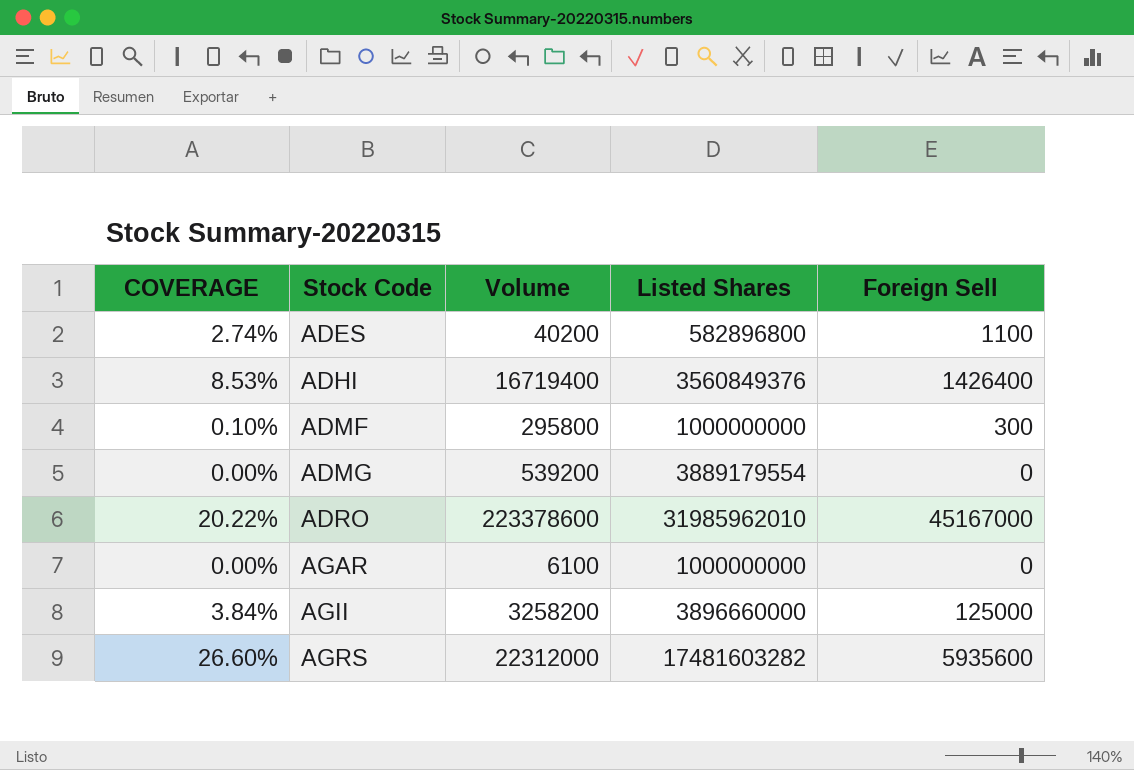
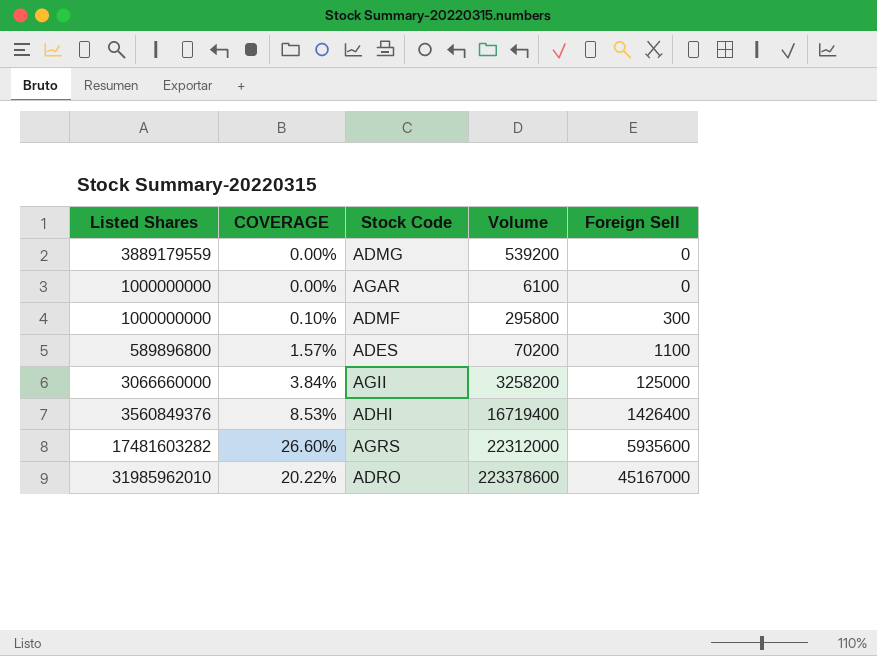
row order: Stock Code ascending -> Foreign Sell ascending
column Listed Shares | position: 4 -> 1
ADMG | Listed Shares: 3889179554 -> 3889179559
ADES | Listed Shares: 582896800 -> 589896800
ADES | COVERAGE: 2.74% -> 1.57%
ADES | Volume: 40200 -> 70200
AGII | Listed Shares: 3896660000 -> 3066660000

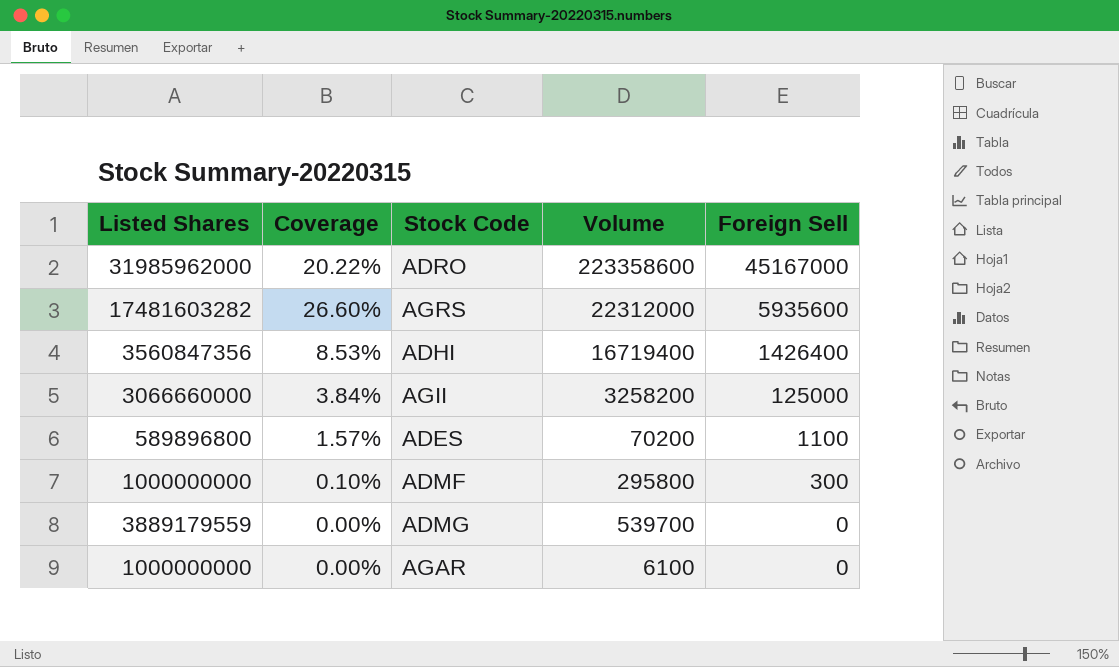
row order: Foreign Sell ascending -> Foreign Sell descending
column name: COVERAGE -> Coverage
ADRO | Listed Shares: 31985962010 -> 31985962000
ADRO | Volume: 223378600 -> 223358600
ADHI | Listed Shares: 3560849376 -> 3560847356
ADMG | Volume: 539200 -> 539700

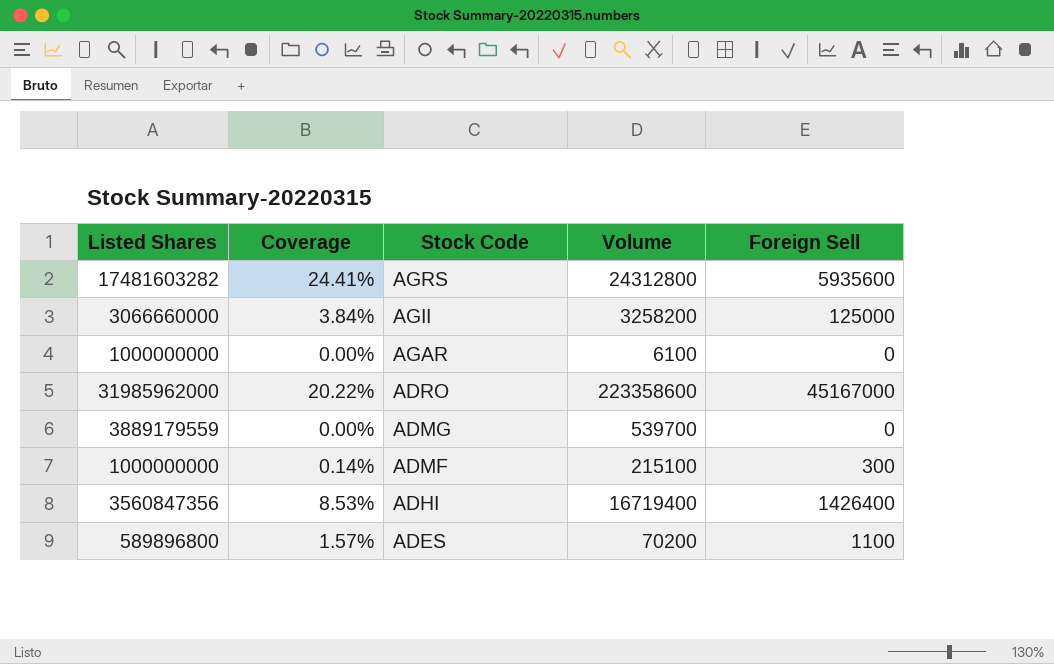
row order: Foreign Sell descending -> Stock Code descending
AGRS | Coverage: 26.60% -> 24.41%
AGRS | Volume: 22312000 -> 24312800
ADMF | Coverage: 0.10% -> 0.14%
ADMF | Volume: 295800 -> 215100

